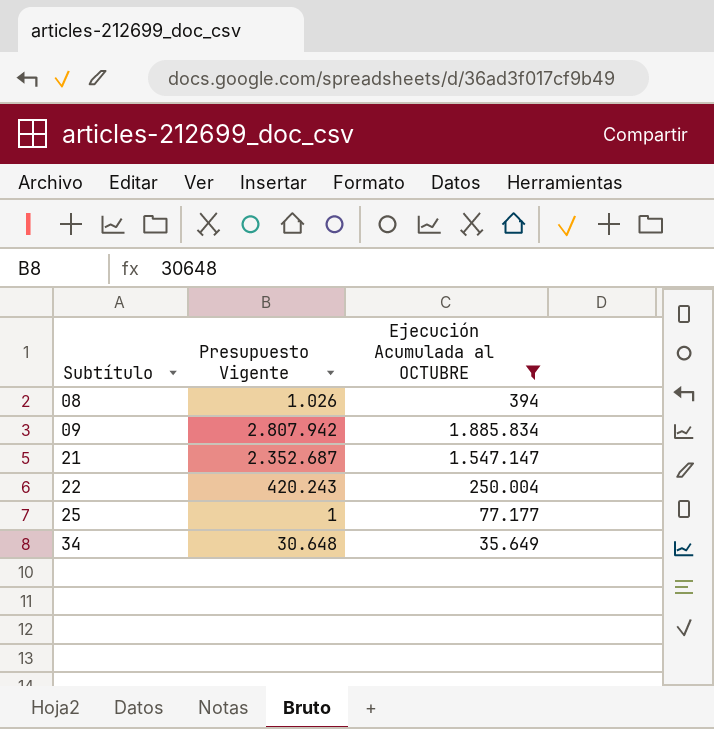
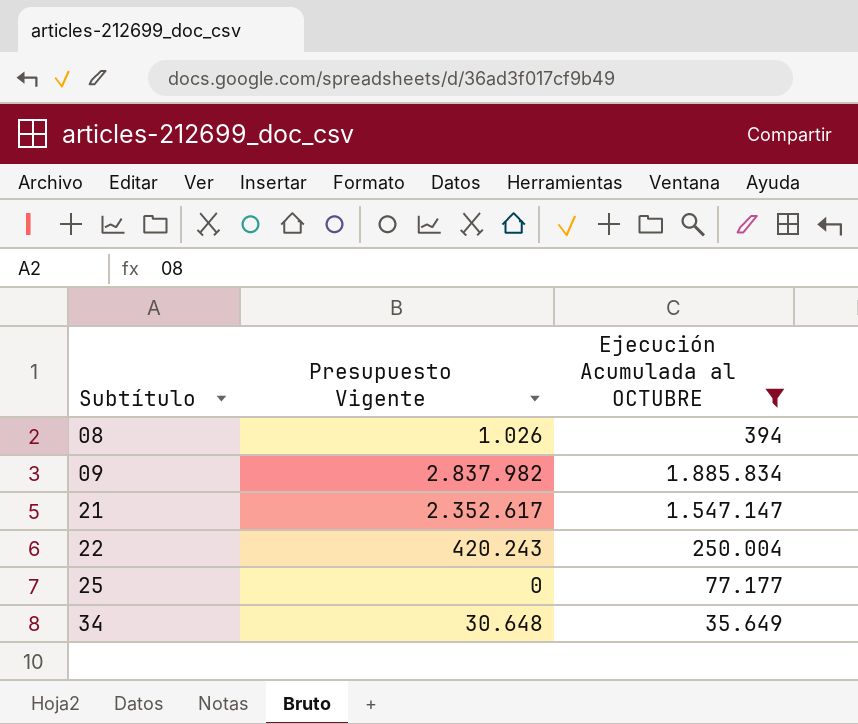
09 | Presupuesto Vigente: 2.807.942 -> 2.837.982
21 | Presupuesto Vigente: 2.352.687 -> 2.352.617
25 | Presupuesto Vigente: 1 -> 0

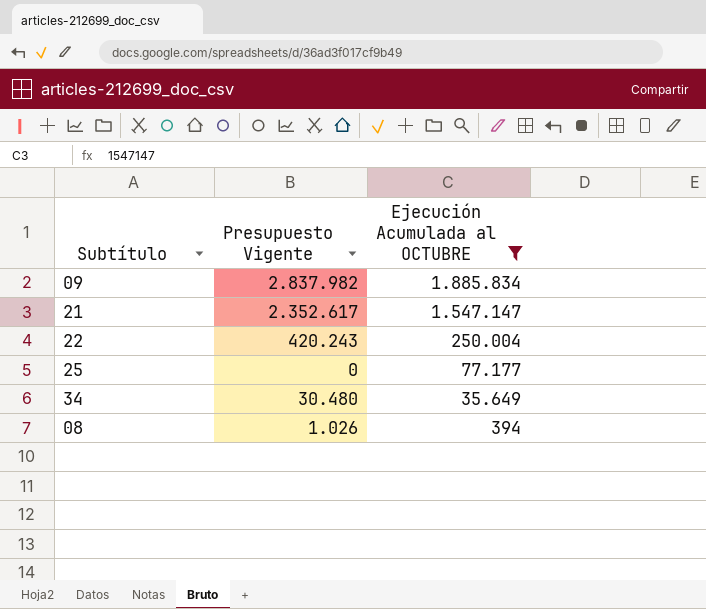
row order: Subtítulo ascending -> Ejecución Acumulada al OCTUBRE descending
34 | Presupuesto Vigente: 30.648 -> 30.480

